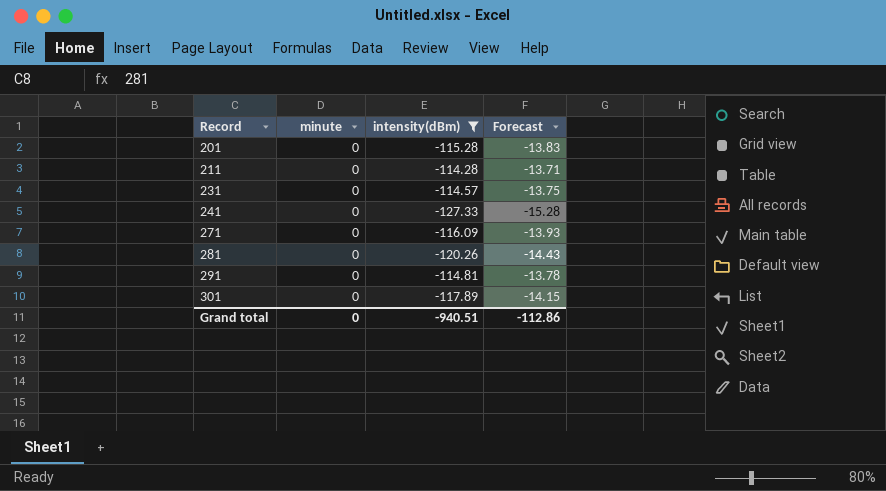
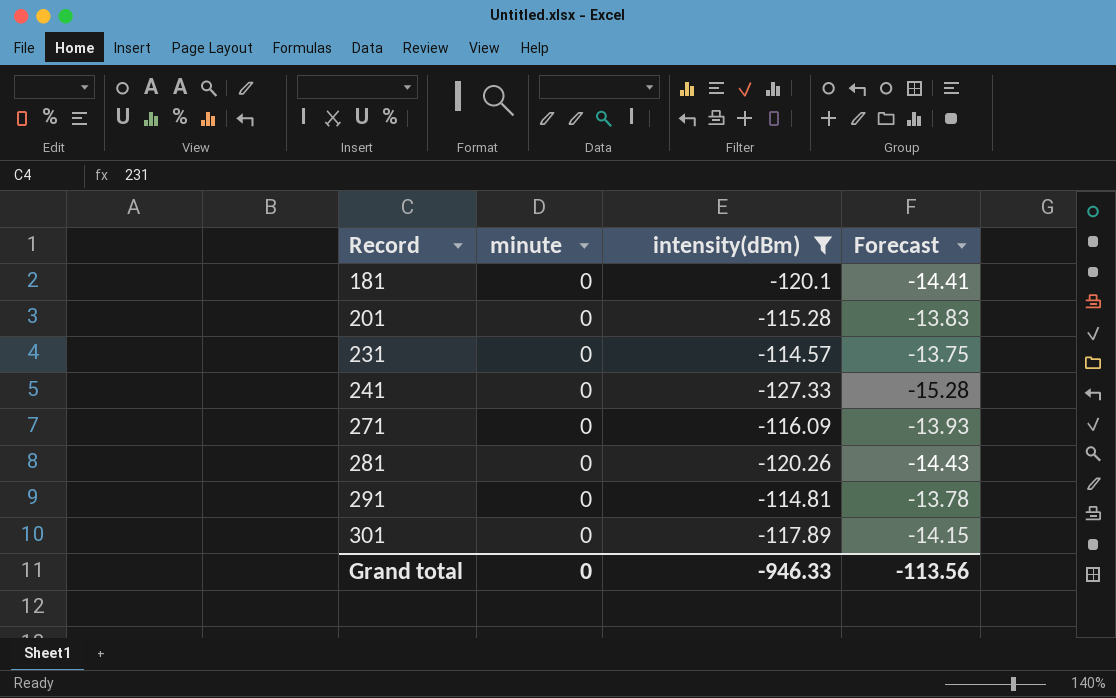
row 211: 0 | -114.28 | -13.71 -> none
row 181: none -> 0 | -120.1 | -14.41
Grand total | intensity(dBm): -940.51 -> -946.33
Grand total | Forecast: -112.86 -> -113.56

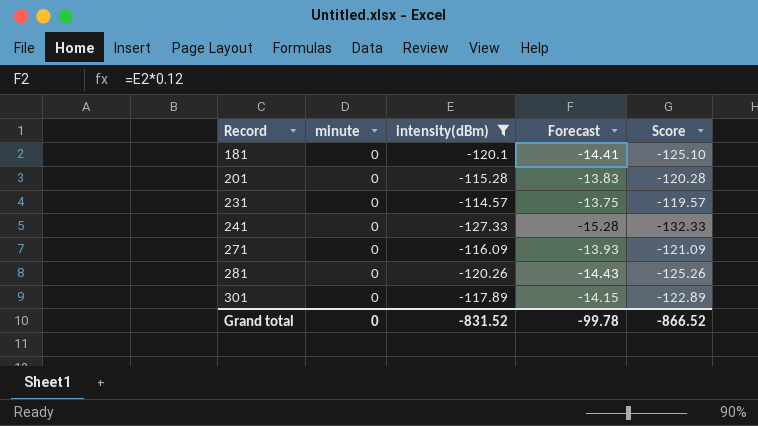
column Score | formula: none -> [intensity(dBm)] - 5
row 291: 0 | -114.81 | -13.78 -> none
Grand total | intensity(dBm): -946.33 -> -831.52
Grand total | Forecast: -113.56 -> -99.78

